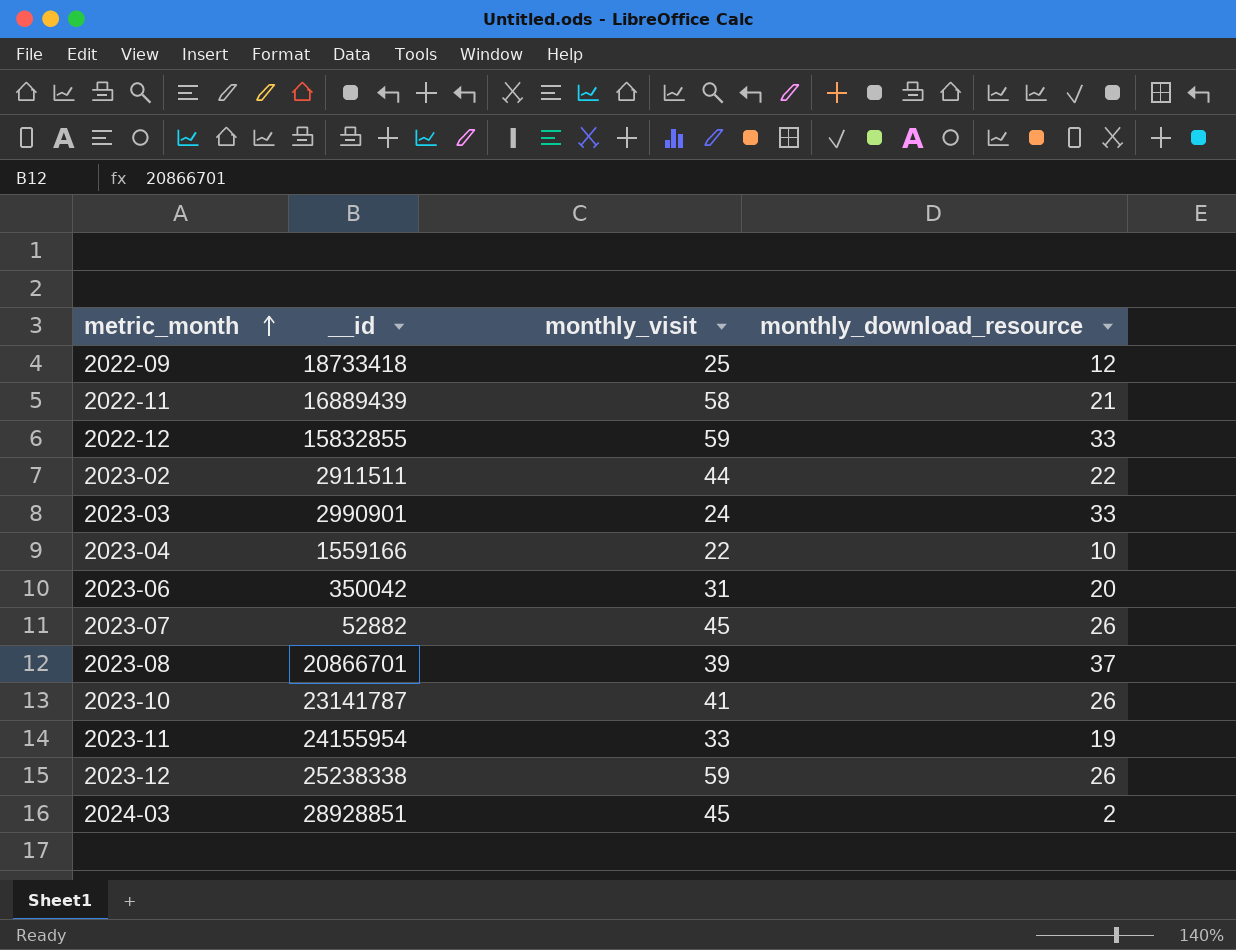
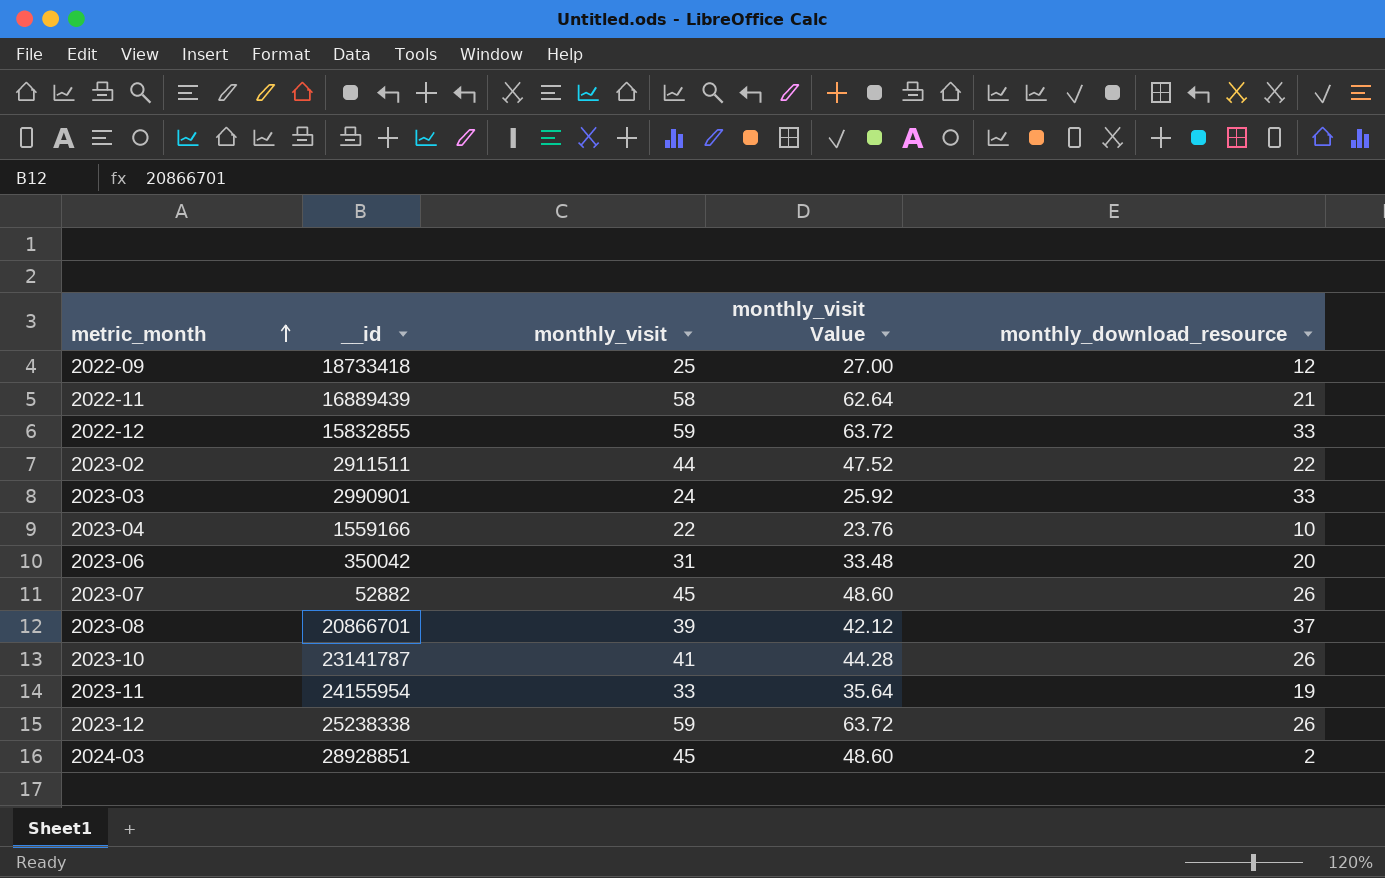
column monthly_visit Value | formula: none -> [monthly_visit] * 1.08

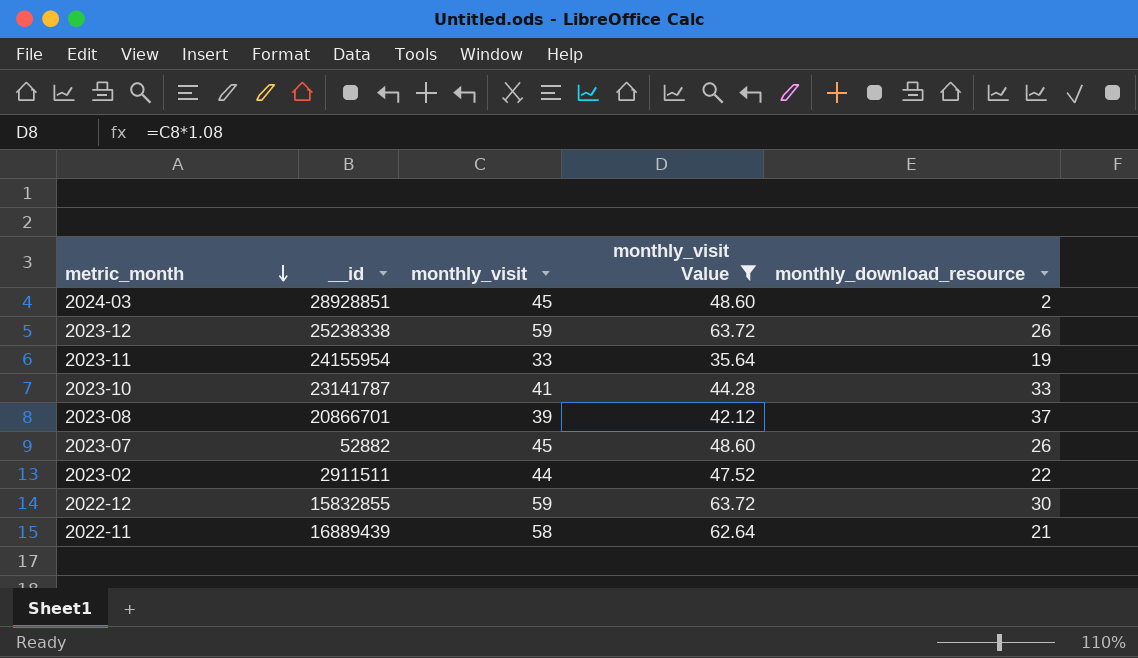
filter: none -> monthly_visit Value >= 35.64
row order: metric_month ascending -> metric_month descending
2023-10 | monthly_download_resource: 26 -> 33
2022-12 | monthly_download_resource: 33 -> 30

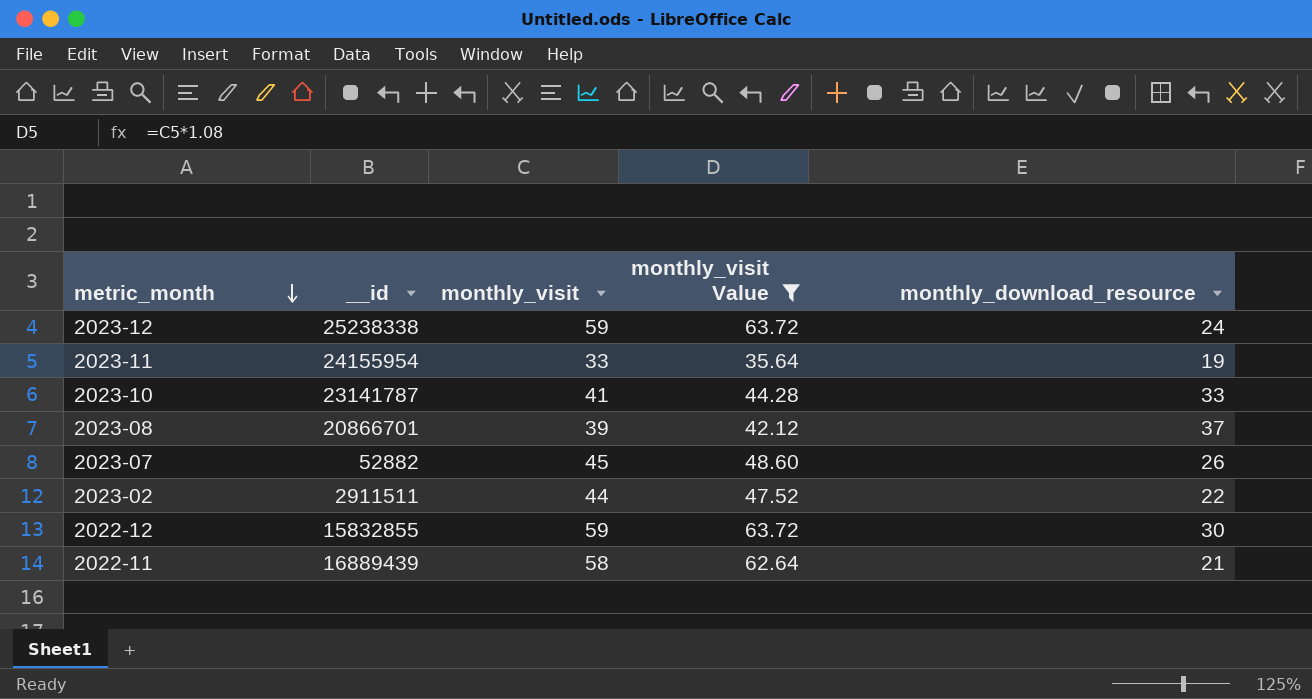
row 2024-03: 28928851 | 45 | 48.60 | 2 -> none
2023-12 | monthly_download_resource: 26 -> 24

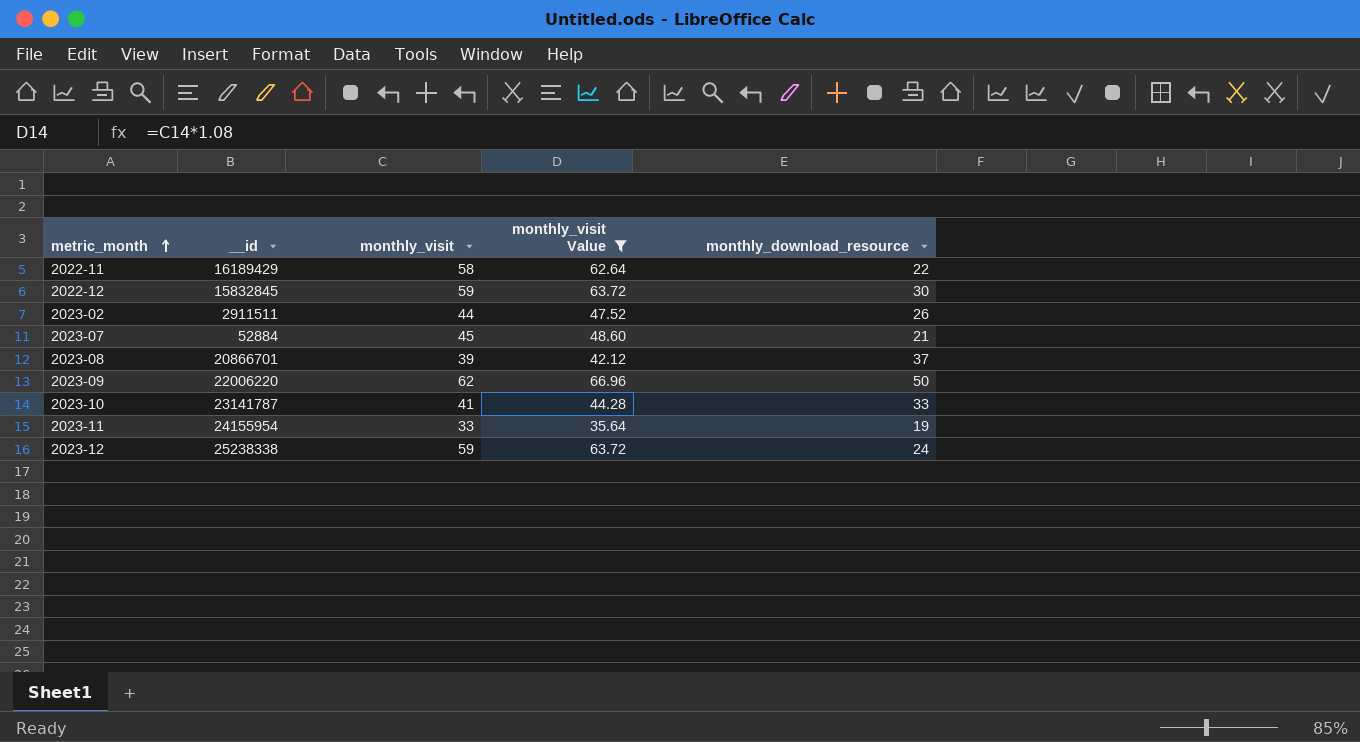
row order: metric_month descending -> metric_month ascending
2022-11 | __id: 16889439 -> 16189429
2022-11 | monthly_download_resource: 21 -> 22
2022-12 | __id: 15832855 -> 15832845
2023-02 | monthly_download_resource: 22 -> 26
2023-07 | __id: 52882 -> 52884
2023-07 | monthly_download_resource: 26 -> 21
row 2023-09: none -> 22006220 | 62 | 66.96 | 50

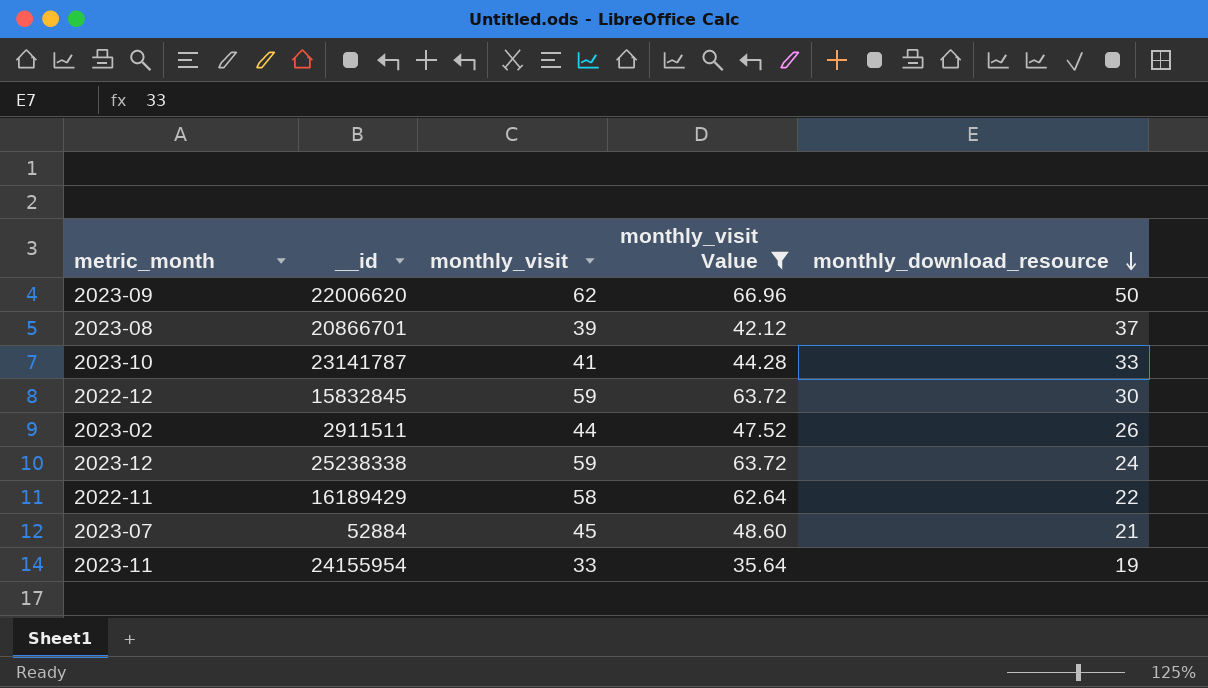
row order: metric_month ascending -> monthly_download_resource descending
2023-09 | __id: 22006220 -> 22006620

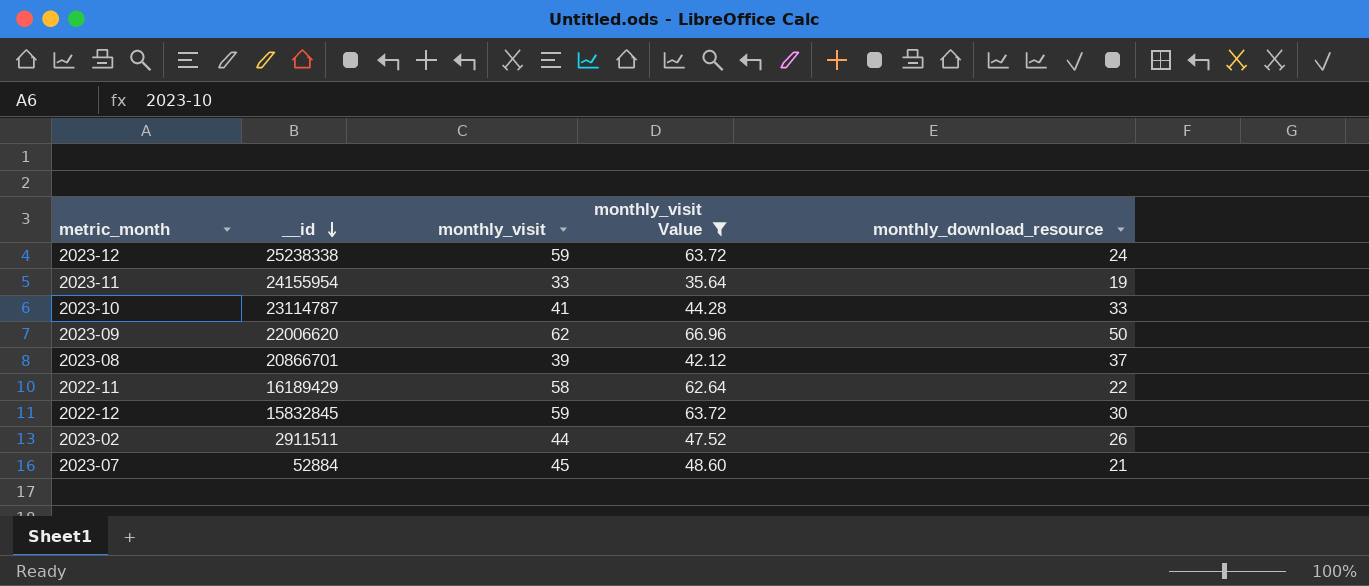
row order: monthly_download_resource descending -> __id descending
2023-10 | __id: 23141787 -> 23114787

